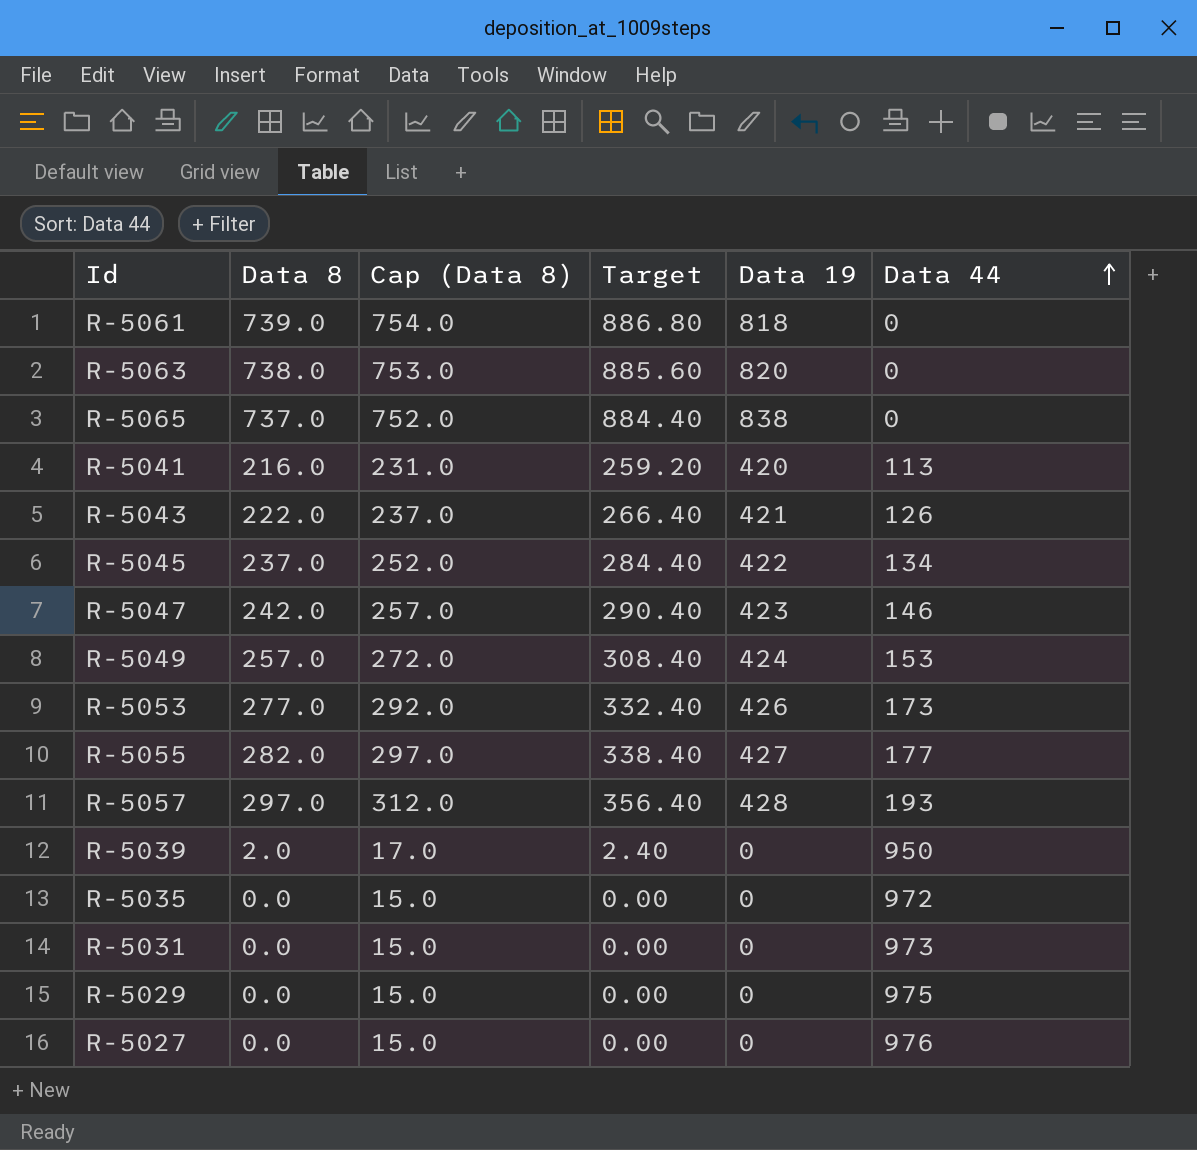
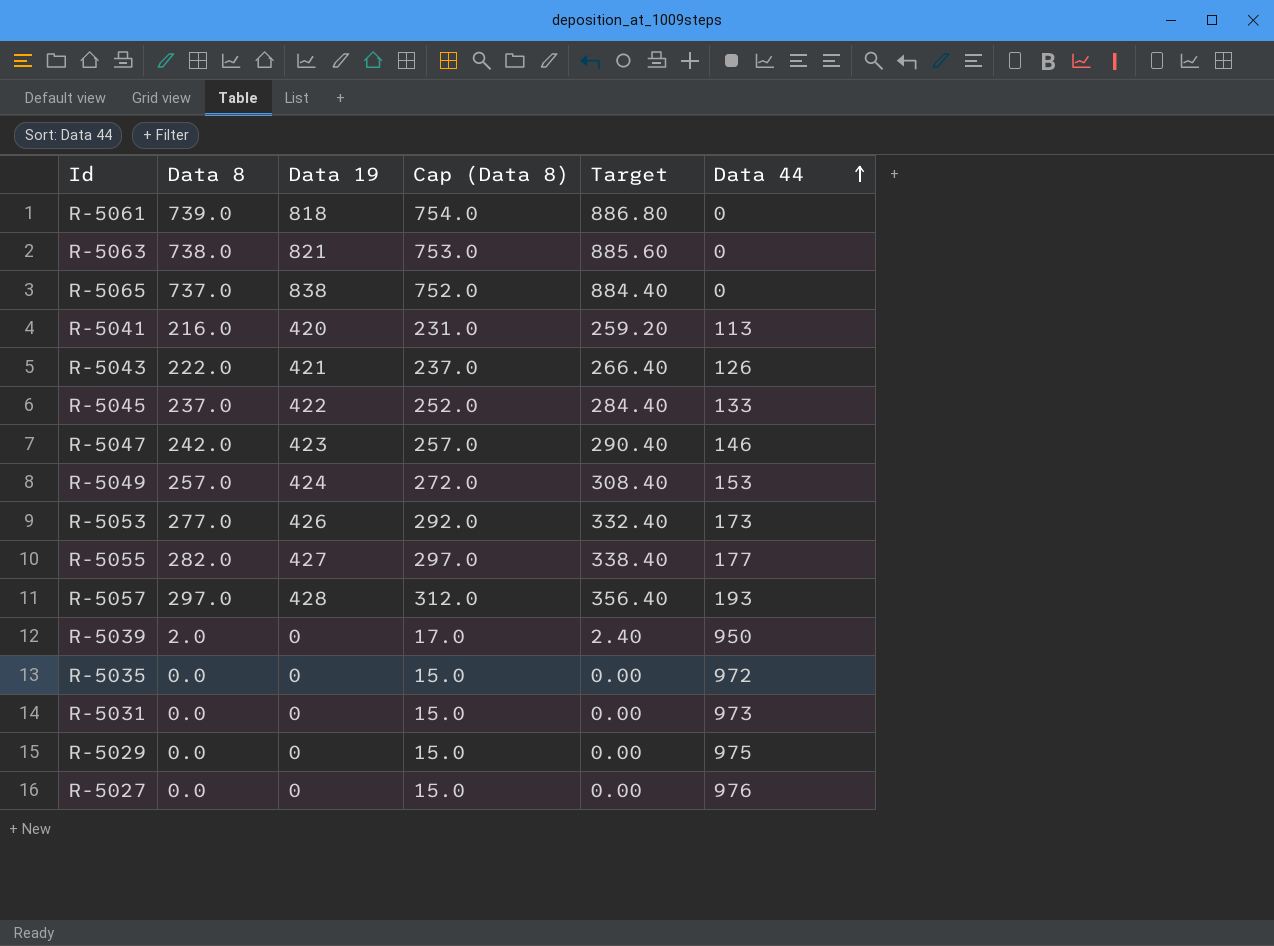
column Data 19 | position: 5 -> 3
R-5063 | Data 19: 820 -> 821
R-5045 | Data 44: 134 -> 133

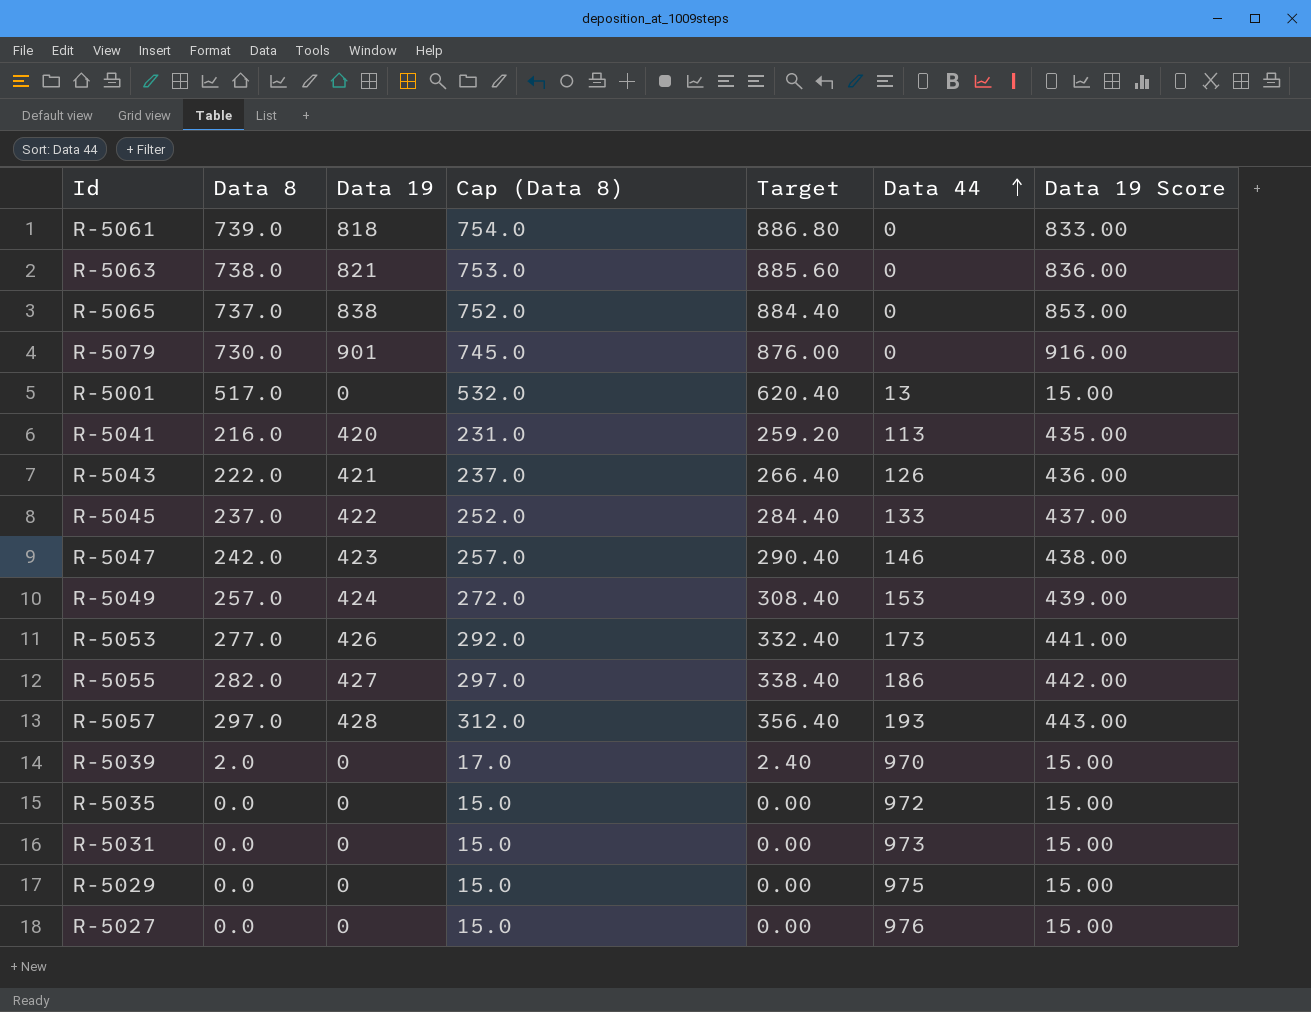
column Data 19 Score | formula: none -> [Data 19] + 15
row R-5079: none -> 730.0 | 901 | 745.0 | 876.00 | 0 | 916.00
row R-5001: none -> 517.0 | 0 | 532.0 | 620.40 | 13 | 15.00
R-5055 | Data 44: 177 -> 186
R-5039 | Data 44: 950 -> 970

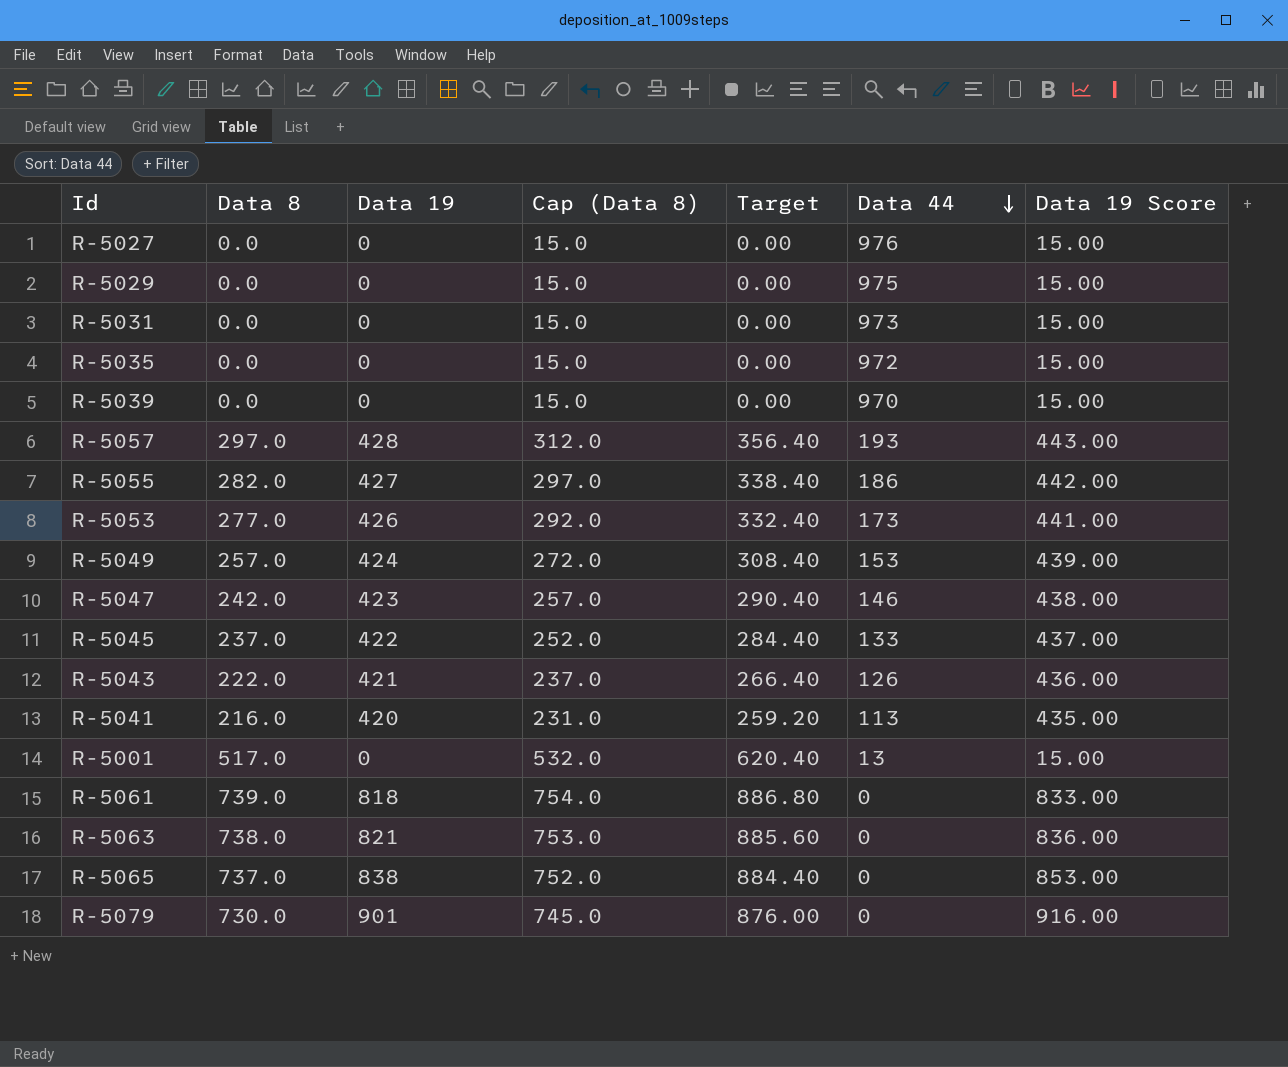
row order: Data 44 ascending -> Data 44 descending
R-5039 | Data 8: 2.0 -> 0.0
R-5039 | Cap (Data 8): 17.0 -> 15.0
R-5039 | Target: 2.40 -> 0.00

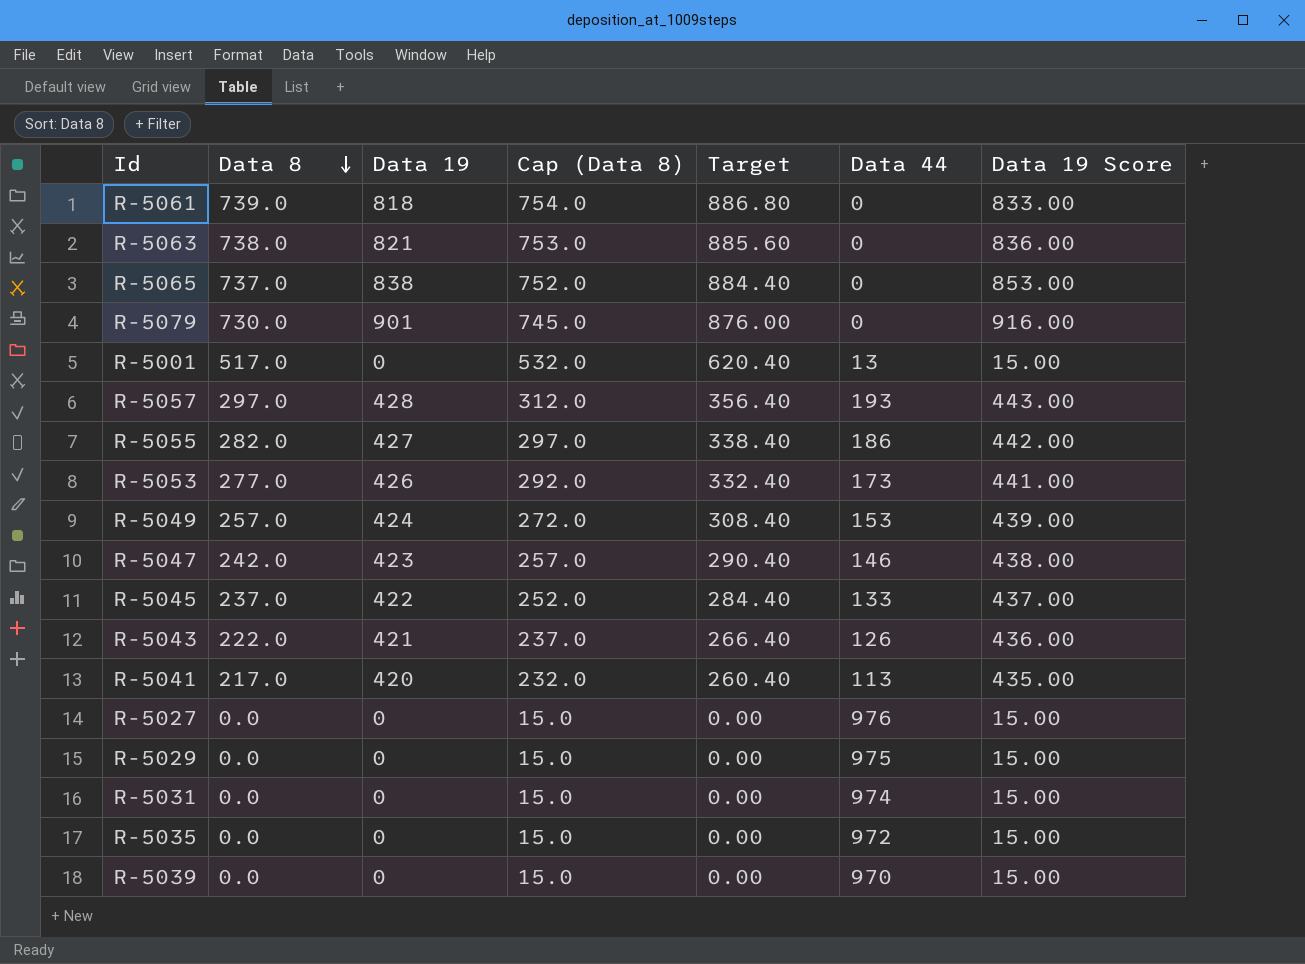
row order: Data 44 descending -> Data 8 descending
R-5041 | Data 8: 216.0 -> 217.0
R-5041 | Cap (Data 8): 231.0 -> 232.0
R-5041 | Target: 259.20 -> 260.40
R-5031 | Data 44: 973 -> 974

